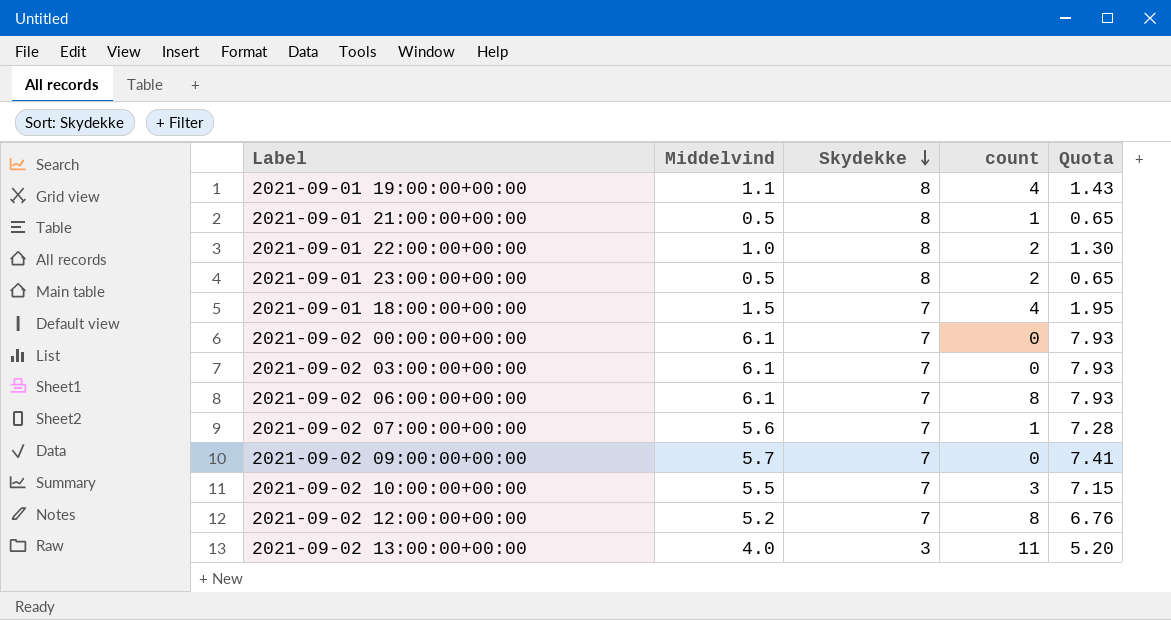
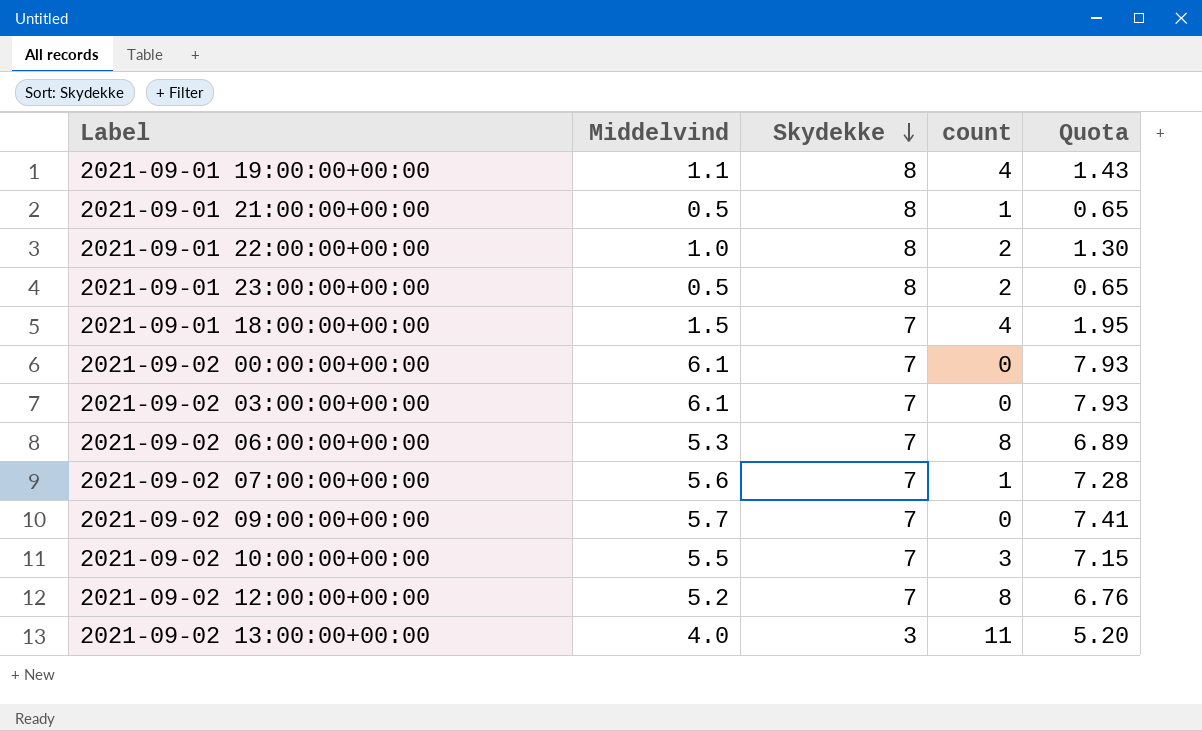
2021-09-02 06:00:00+00:00 | Middelvind: 6.1 -> 5.3
2021-09-02 06:00:00+00:00 | Quota: 7.93 -> 6.89

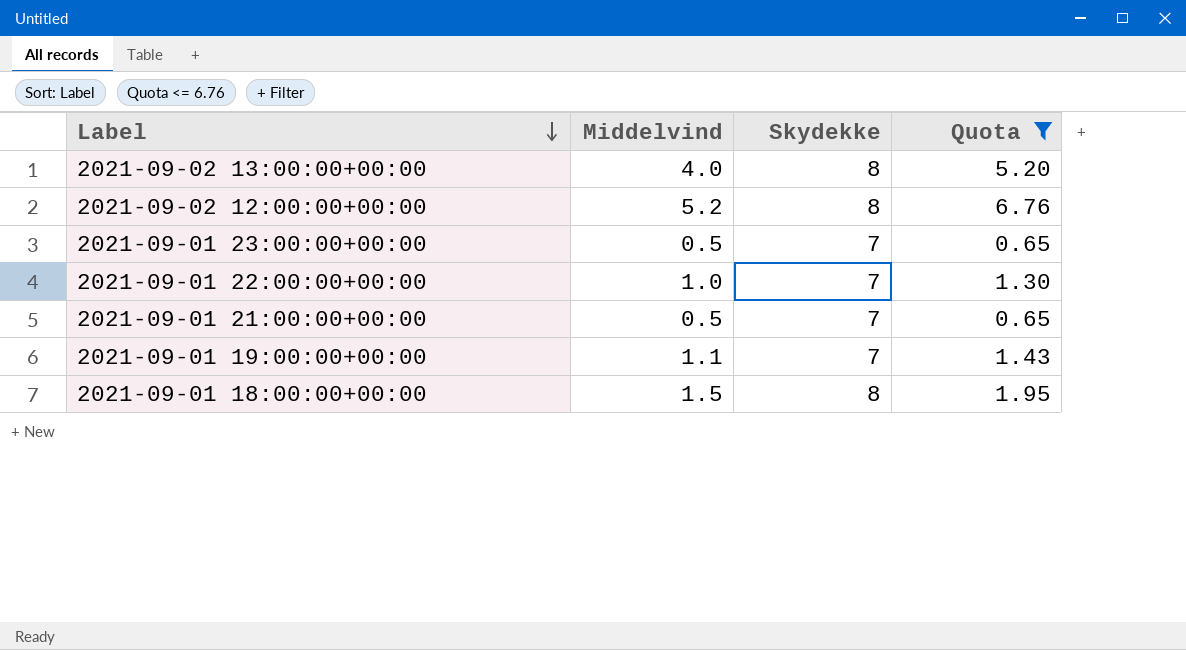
filter: none -> Quota <= 6.76
row order: Skydekke descending -> Label descending
column count | position: 4 -> none
2021-09-02 13:00:00+00:00 | Skydekke: 3 -> 8
2021-09-02 12:00:00+00:00 | Skydekke: 7 -> 8
2021-09-01 23:00:00+00:00 | Skydekke: 8 -> 7
2021-09-01 22:00:00+00:00 | Skydekke: 8 -> 7
2021-09-01 21:00:00+00:00 | Skydekke: 8 -> 7
2021-09-01 19:00:00+00:00 | Skydekke: 8 -> 7
2021-09-01 18:00:00+00:00 | Skydekke: 7 -> 8

